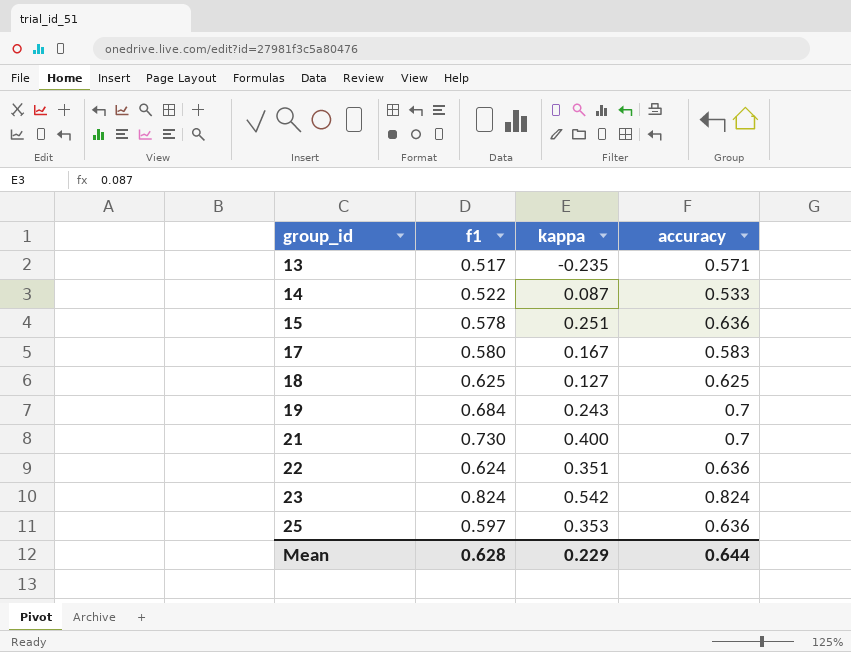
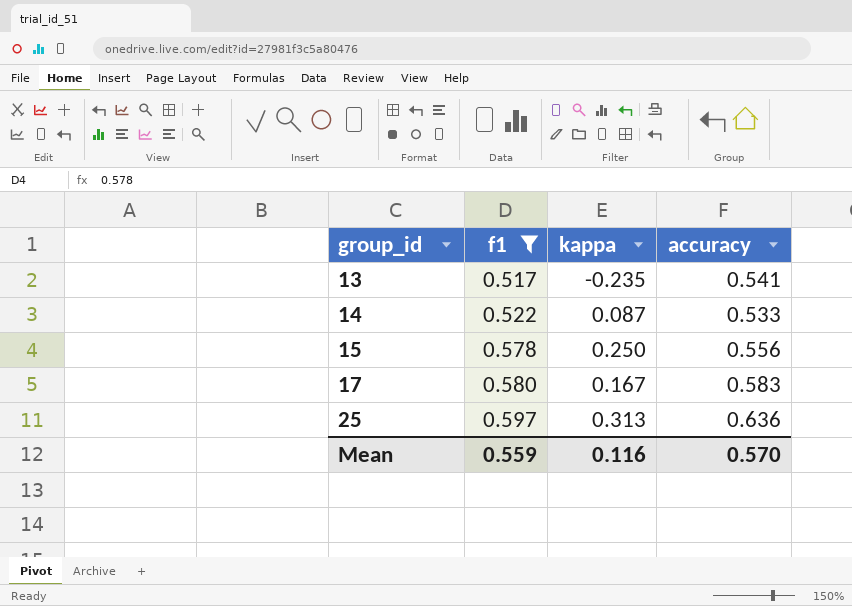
filter: none -> f1 <= 0.597
13 | accuracy: 0.571 -> 0.541
15 | kappa: 0.251 -> 0.250
15 | accuracy: 0.636 -> 0.556
25 | kappa: 0.353 -> 0.313
Mean | f1: 0.628 -> 0.559
Mean | kappa: 0.229 -> 0.116
Mean | accuracy: 0.644 -> 0.570

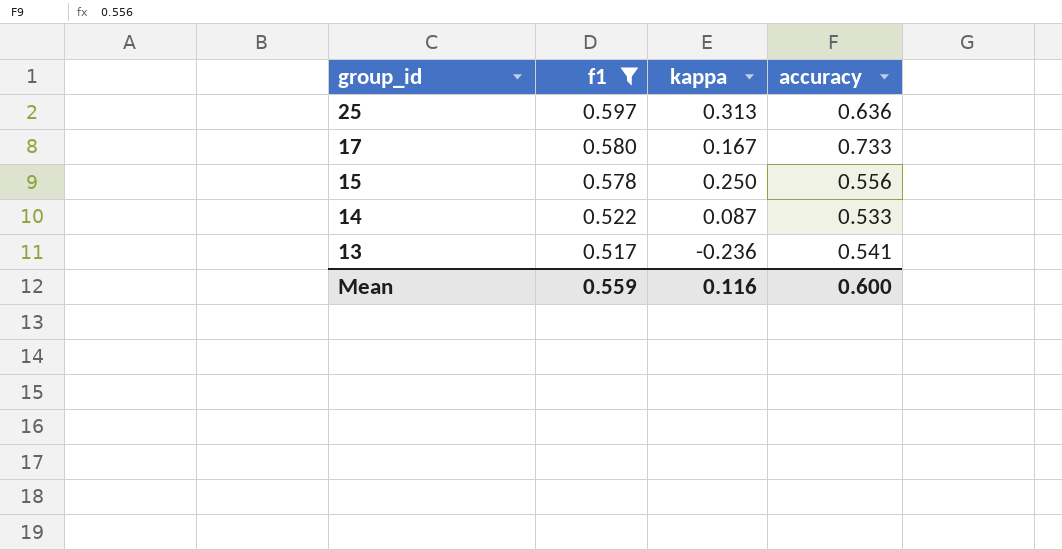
row order: group_id ascending -> group_id descending
17 | accuracy: 0.583 -> 0.733
13 | kappa: -0.235 -> -0.236
Mean | accuracy: 0.570 -> 0.600

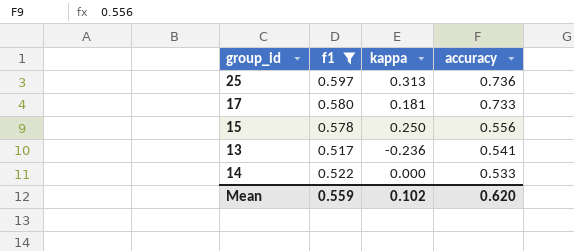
row order: group_id descending -> accuracy descending
25 | accuracy: 0.636 -> 0.736
17 | kappa: 0.167 -> 0.181
14 | kappa: 0.087 -> 0.000
Mean | kappa: 0.116 -> 0.102
Mean | accuracy: 0.600 -> 0.620

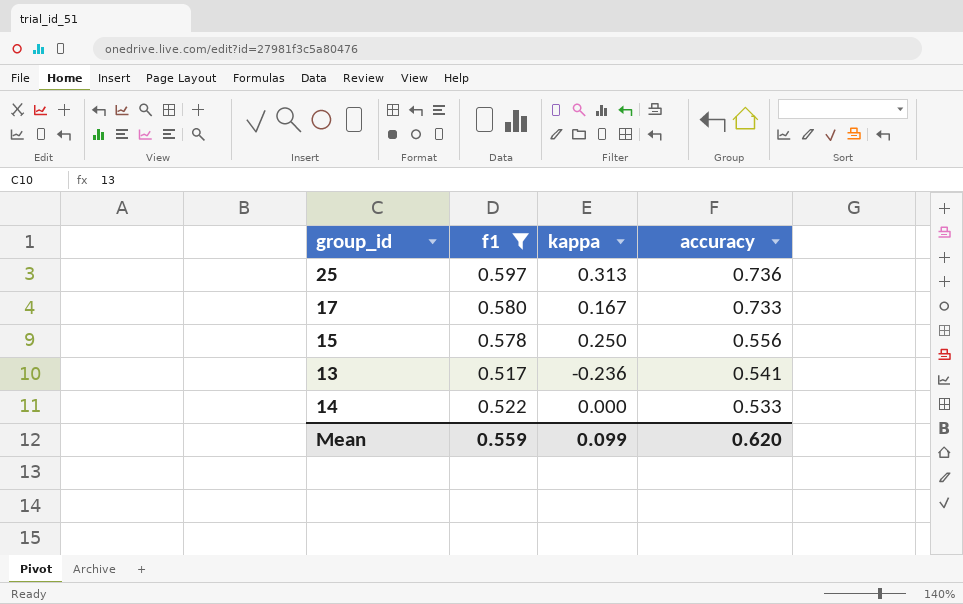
17 | kappa: 0.181 -> 0.167
Mean | kappa: 0.102 -> 0.099

